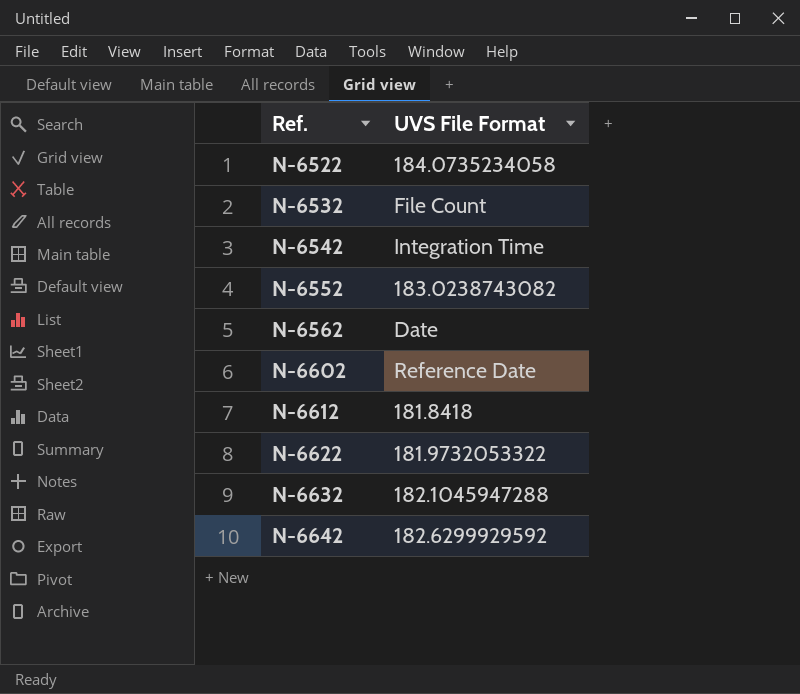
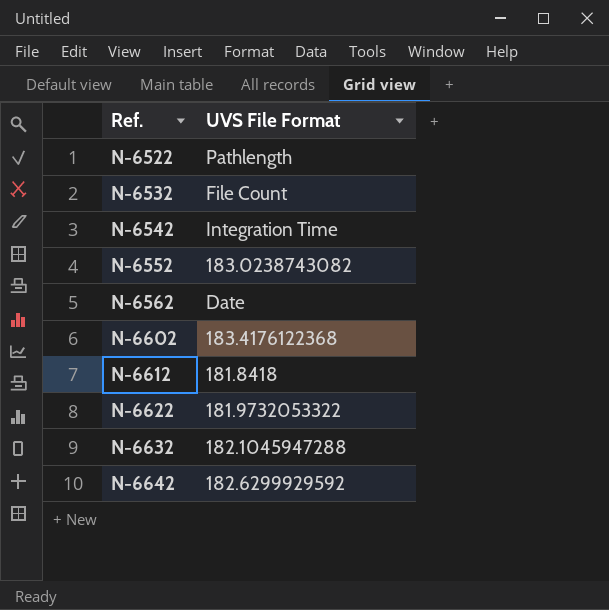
N-6522 | UVS File Format: 184.0735234058 -> Pathlength
N-6602 | UVS File Format: Reference Date -> 183.4176122368

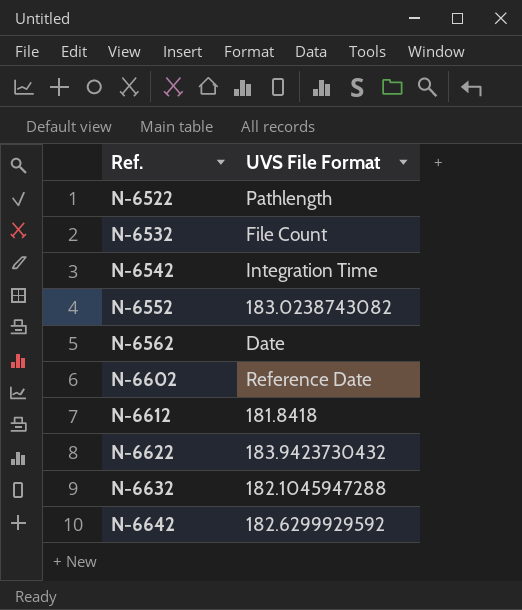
N-6602 | UVS File Format: 183.4176122368 -> Reference Date
N-6622 | UVS File Format: 181.9732053322 -> 183.9423730432

